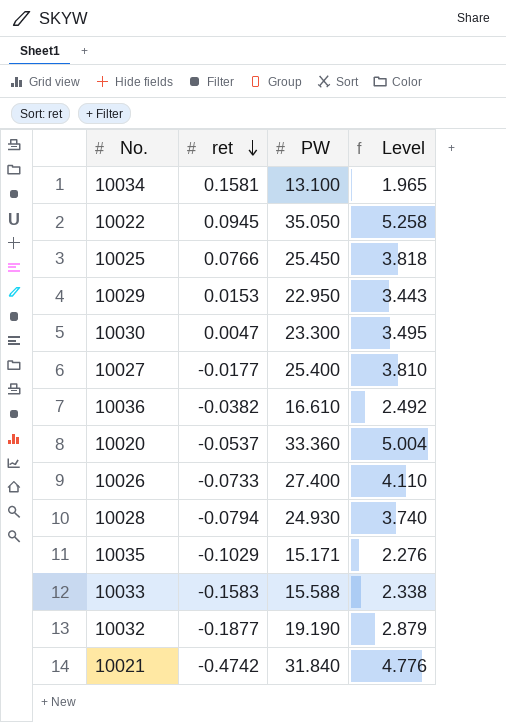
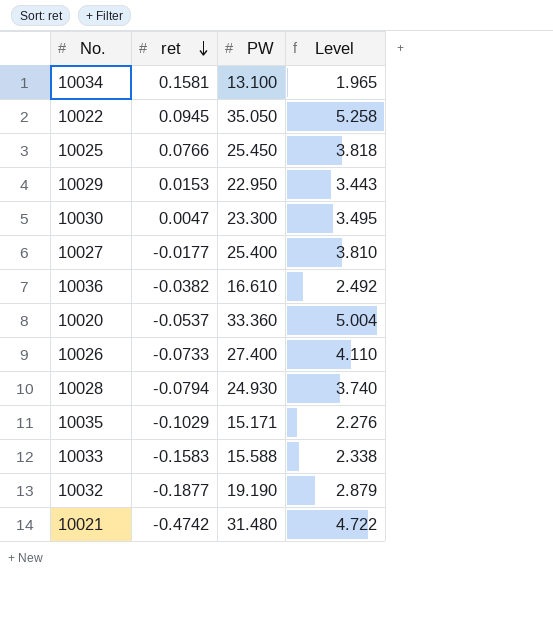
10021 | PW: 31.840 -> 31.480
10021 | Level: 4.776 -> 4.722

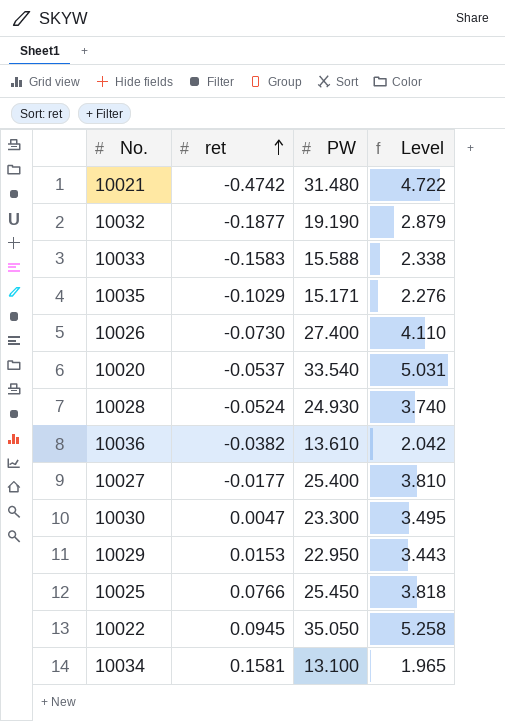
row order: ret descending -> ret ascending
10026 | ret: -0.0733 -> -0.0730
10020 | PW: 33.360 -> 33.540
10020 | Level: 5.004 -> 5.031
10028 | ret: -0.0794 -> -0.0524
10036 | PW: 16.610 -> 13.610
10036 | Level: 2.492 -> 2.042

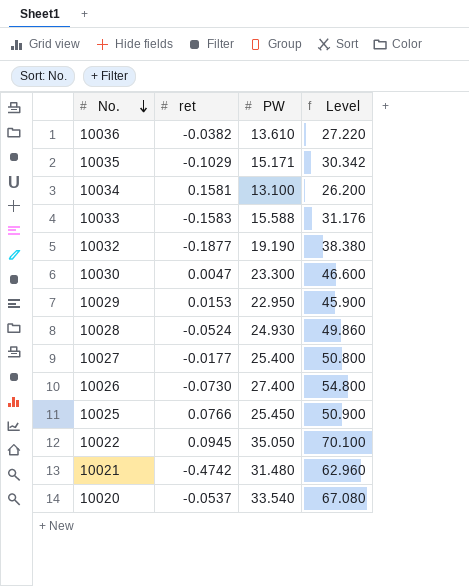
row order: ret ascending -> No. descending
column Level | formula: [PW] * 0.15 -> [PW] * 2

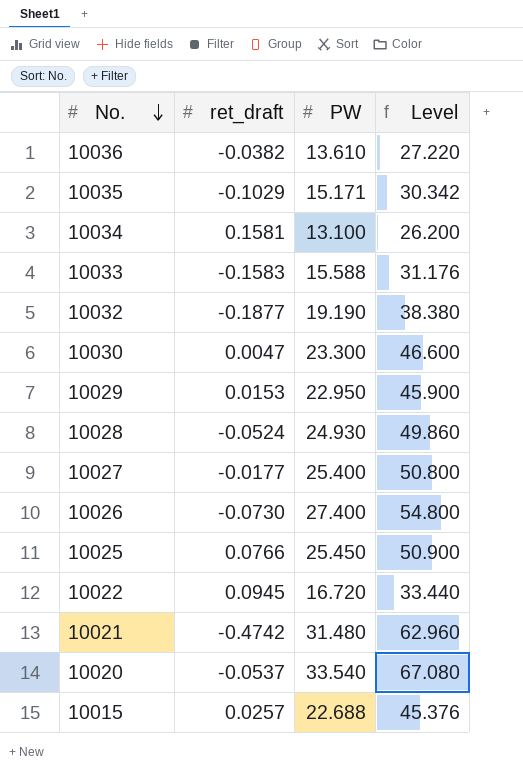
column name: ret -> ret_draft
10022 | PW: 35.050 -> 16.720
10022 | Level: 70.100 -> 33.440
row 10015: none -> 0.0257 | 22.688 | 45.376

